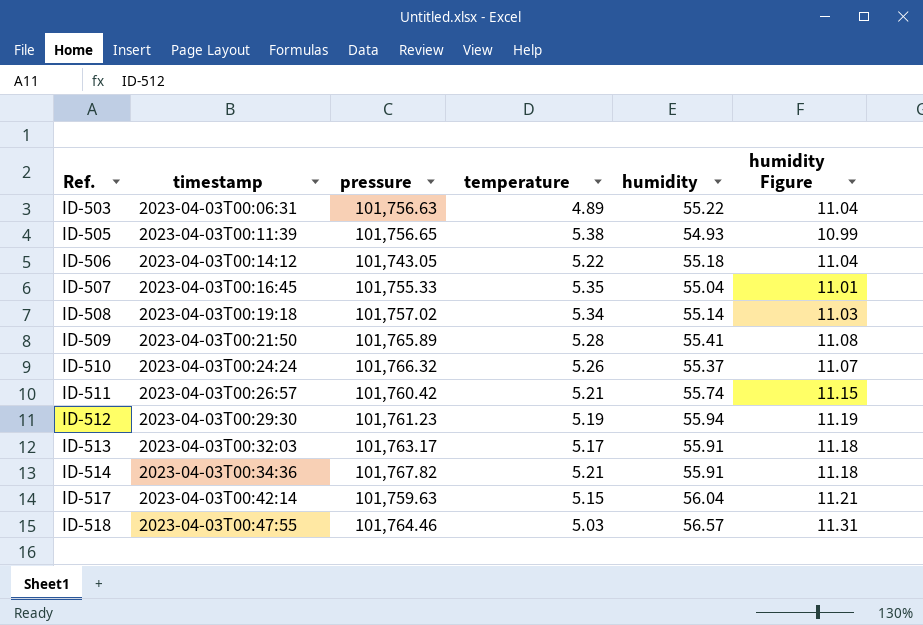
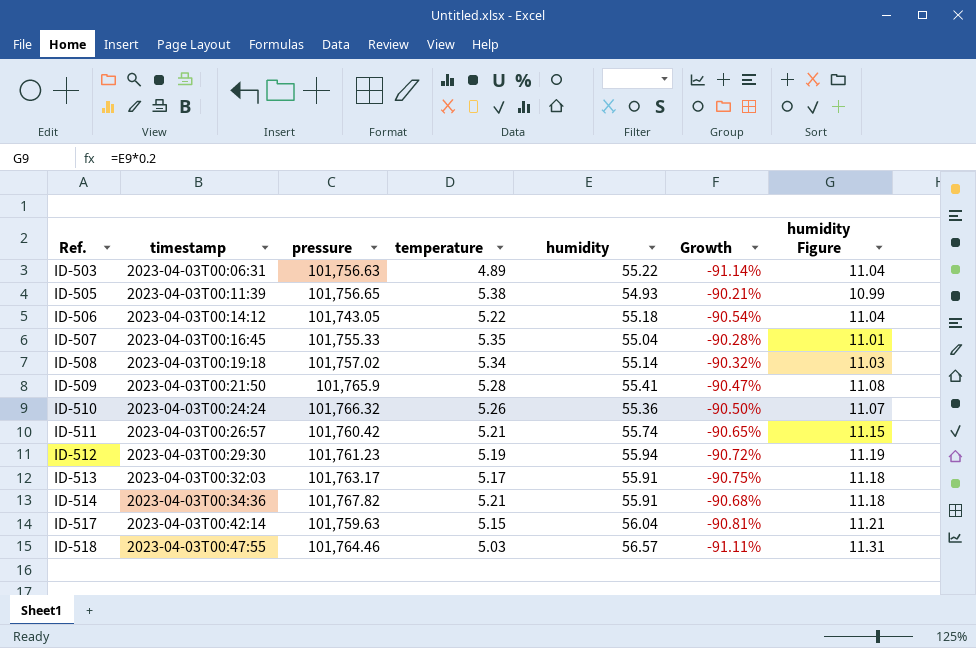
column Growth | formula: none -> ([temperature] - [humidity]) / [humidity]
ID-509 | pressure: 101,765.89 -> 101,765.9
ID-510 | humidity: 55.37 -> 55.36

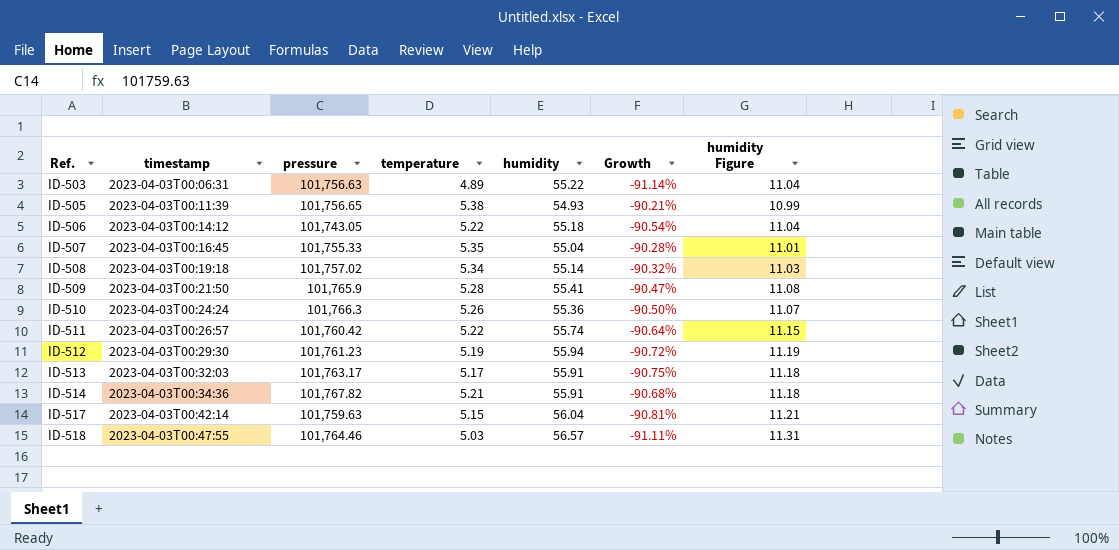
ID-510 | pressure: 101,766.32 -> 101,766.3
ID-511 | temperature: 5.21 -> 5.22
ID-511 | Growth: -90.65% -> -90.64%

